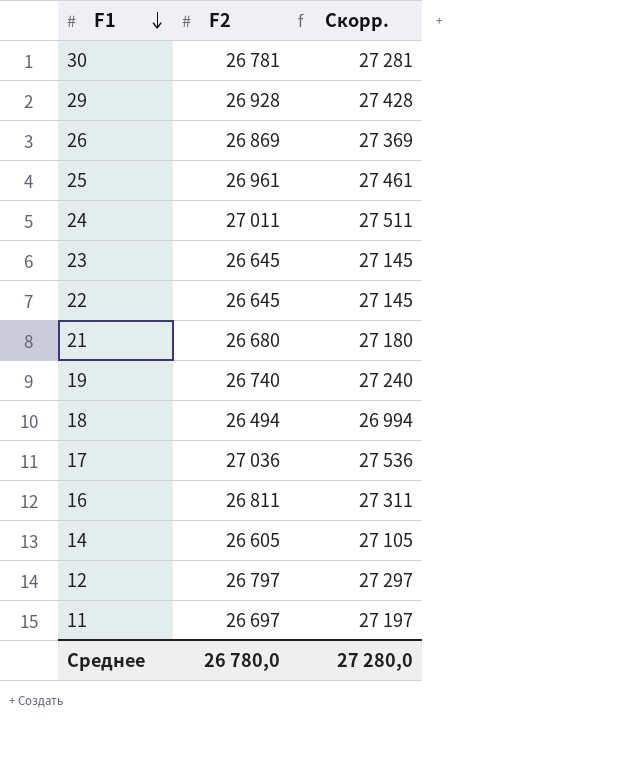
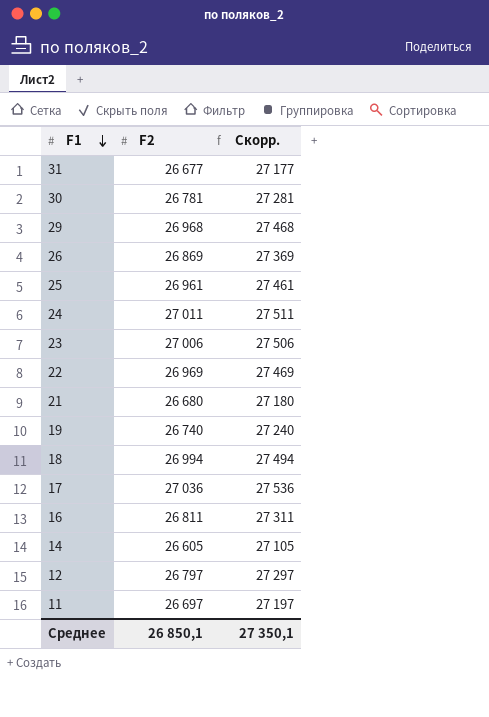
row 31: none -> 26 677 | 27 177
29 | F2: 26 928 -> 26 968
29 | Скорр.: 27 428 -> 27 468
23 | F2: 26 645 -> 27 006
23 | Скорр.: 27 145 -> 27 506
22 | F2: 26 645 -> 26 969
22 | Скорр.: 27 145 -> 27 469
18 | F2: 26 494 -> 26 994
18 | Скорр.: 26 994 -> 27 494
Среднее | F2: 26 780,0 -> 26 850,1
Среднее | Скорр.: 27 280,0 -> 27 350,1

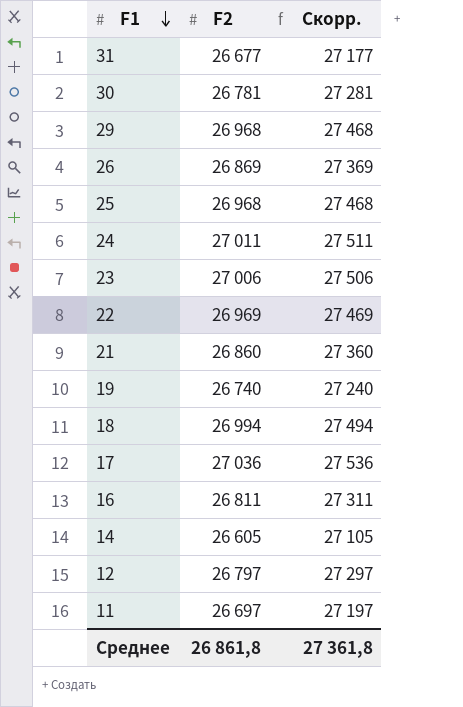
25 | F2: 26 961 -> 26 968
25 | Скорр.: 27 461 -> 27 468
21 | F2: 26 680 -> 26 860
21 | Скорр.: 27 180 -> 27 360
Среднее | F2: 26 850,1 -> 26 861,8
Среднее | Скорр.: 27 350,1 -> 27 361,8

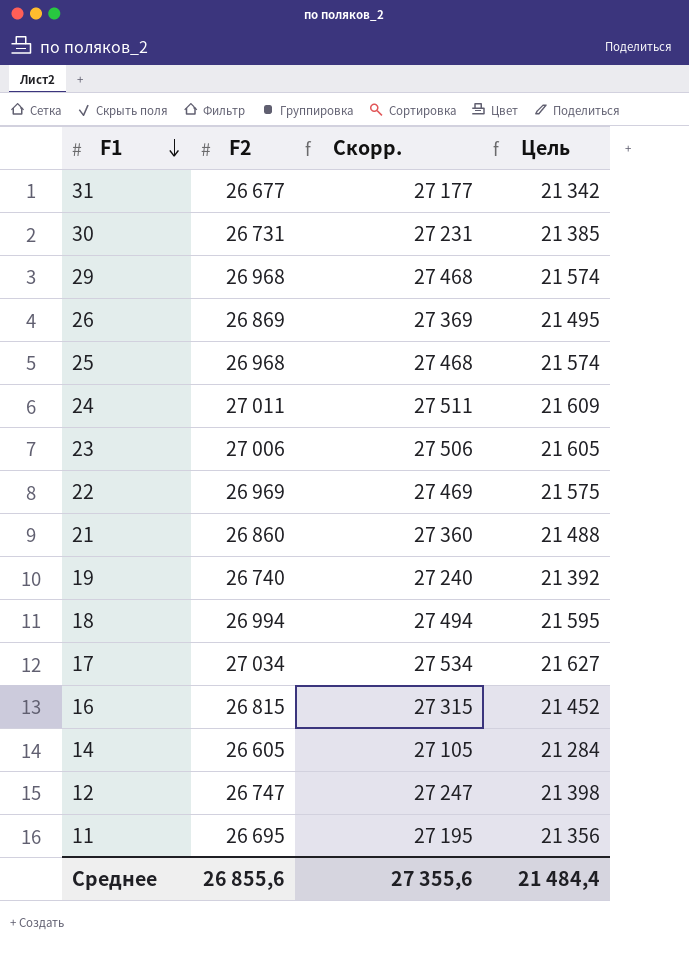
column Цель | formula: none -> [F2] * 0,8
30 | F2: 26 781 -> 26 731
30 | Скорр.: 27 281 -> 27 231
17 | F2: 27 036 -> 27 034
17 | Скорр.: 27 536 -> 27 534
16 | F2: 26 811 -> 26 815
16 | Скорр.: 27 311 -> 27 315
12 | F2: 26 797 -> 26 747
12 | Скорр.: 27 297 -> 27 247
11 | F2: 26 697 -> 26 695
11 | Скорр.: 27 197 -> 27 195
Среднее | F2: 26 861,8 -> 26 855,6
Среднее | Скорр.: 27 361,8 -> 27 355,6

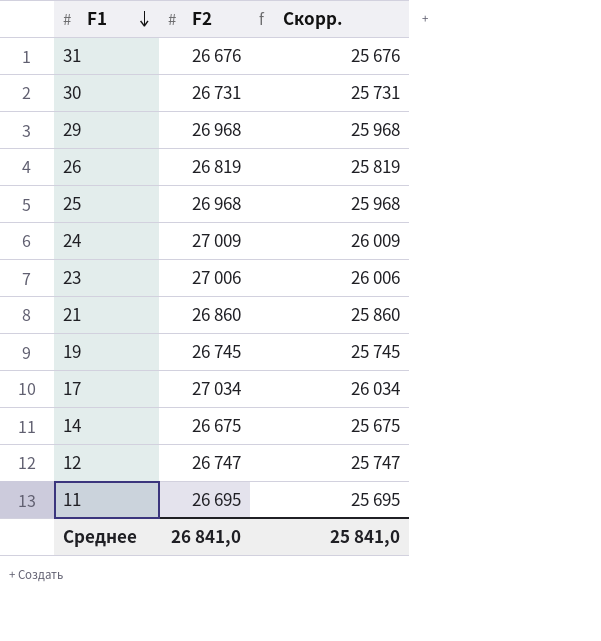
column Цель | formula: [F2] * 0,8 -> none
column Скорр. | formula: [F2] + 500 -> [F2] - 1000
row 22: 26 969 | 27 469 | 21 575 -> none
row 18: 26 994 | 27 494 | 21 595 -> none
row 16: 26 815 | 27 315 | 21 452 -> none
31 | F2: 26 677 -> 26 676
26 | F2: 26 869 -> 26 819
24 | F2: 27 011 -> 27 009
19 | F2: 26 740 -> 26 745
14 | F2: 26 605 -> 26 675
Среднее | F2: 26 855,6 -> 26 841,0
Среднее | Скорр.: 27 355,6 -> 25 841,0

